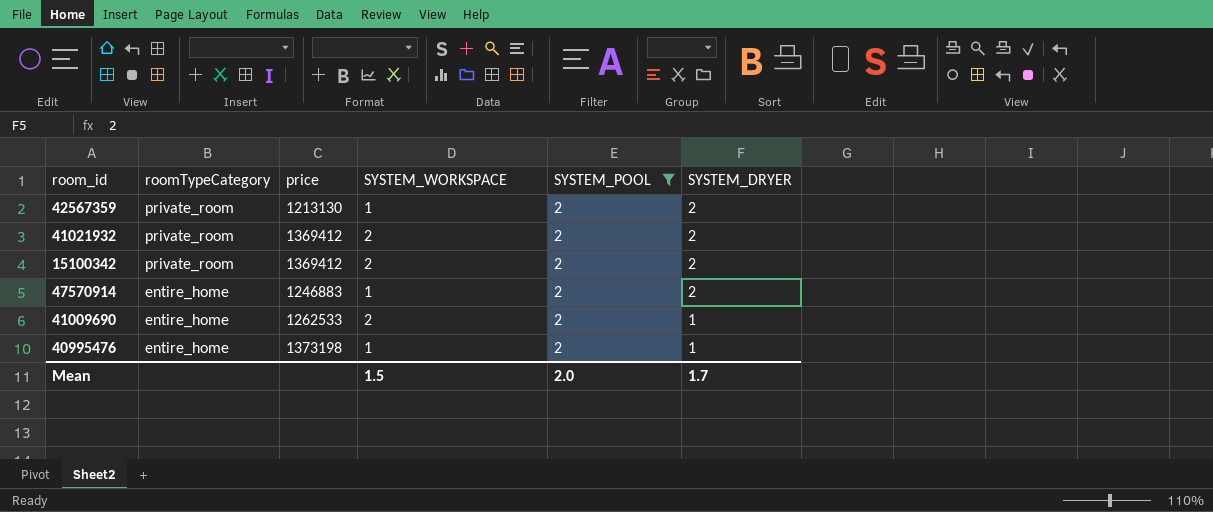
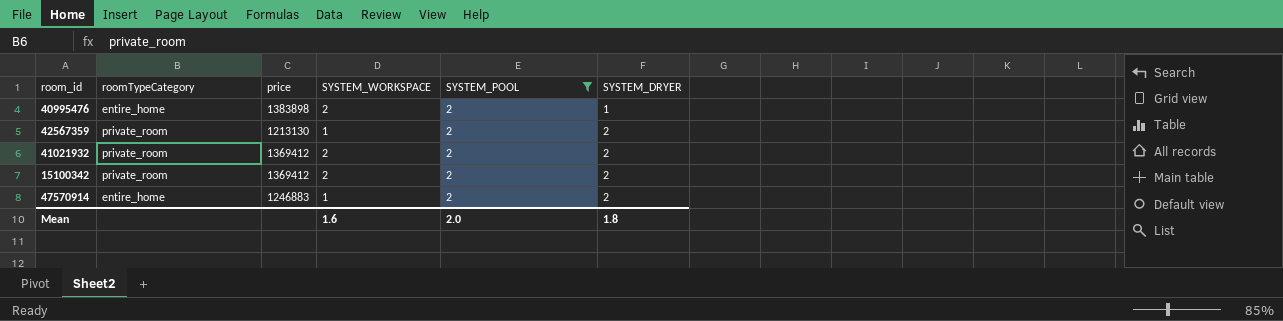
row order: roomTypeCategory descending -> SYSTEM_DRYER ascending
row 41009690: entire_home | 1262533 | 2 | 2 | 1 -> none
40995476 | price: 1373198 -> 1383898
40995476 | SYSTEM_WORKSPACE: 1 -> 2
Mean | SYSTEM_WORKSPACE: 1.5 -> 1.6
Mean | SYSTEM_DRYER: 1.7 -> 1.8

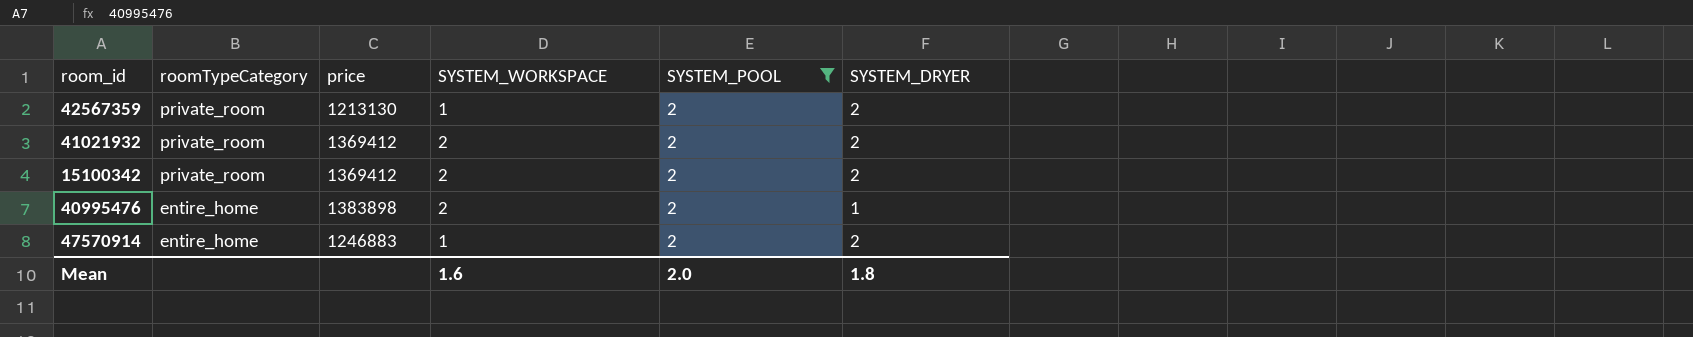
row order: SYSTEM_DRYER ascending -> roomTypeCategory descending

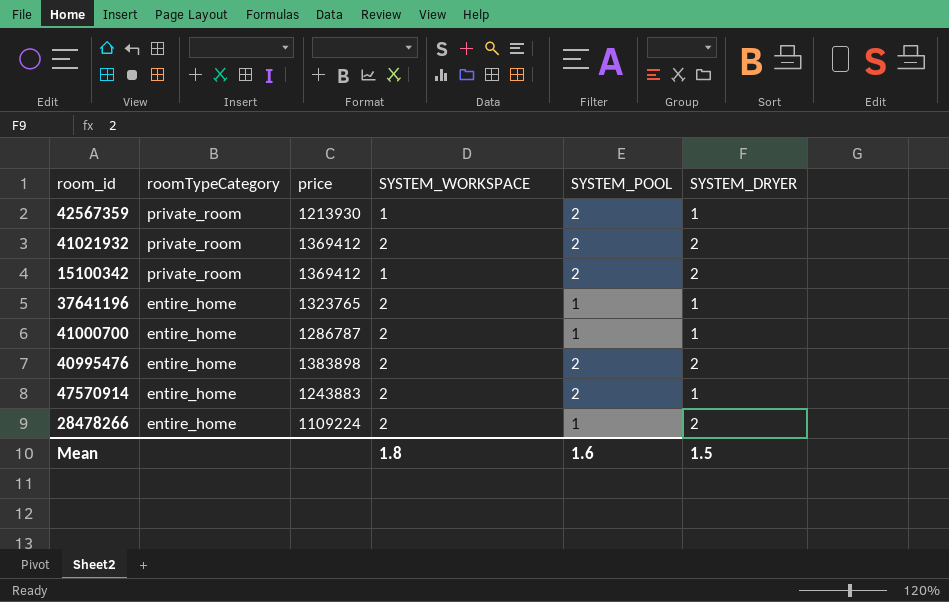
filter: SYSTEM_POOL = 2 -> none
42567359 | price: 1213130 -> 1213930
42567359 | SYSTEM_DRYER: 2 -> 1
15100342 | SYSTEM_WORKSPACE: 2 -> 1
40995476 | SYSTEM_DRYER: 1 -> 2
47570914 | price: 1246883 -> 1243883
47570914 | SYSTEM_WORKSPACE: 1 -> 2
47570914 | SYSTEM_DRYER: 2 -> 1
Mean | SYSTEM_WORKSPACE: 1.6 -> 1.8
Mean | SYSTEM_POOL: 2.0 -> 1.6
Mean | SYSTEM_DRYER: 1.8 -> 1.5

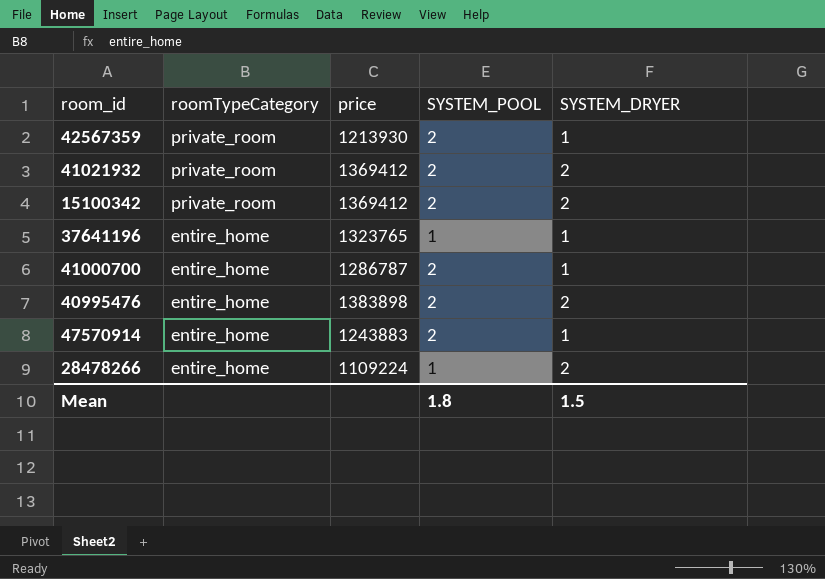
column SYSTEM_WORKSPACE | position: 4 -> none
41000700 | SYSTEM_POOL: 1 -> 2
Mean | SYSTEM_POOL: 1.6 -> 1.8

